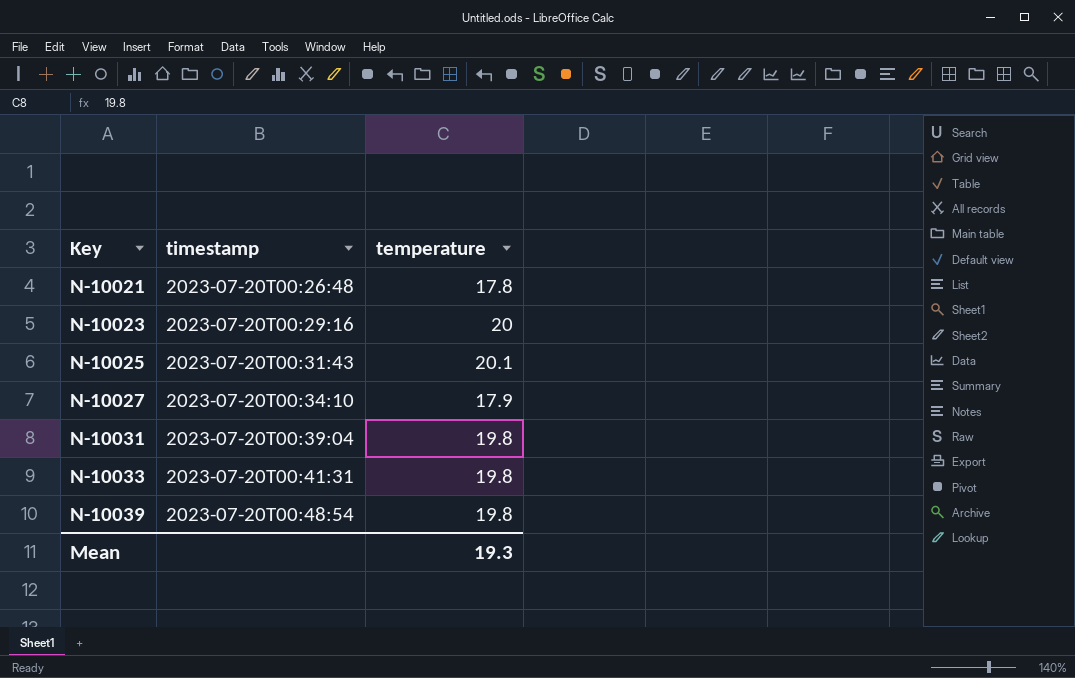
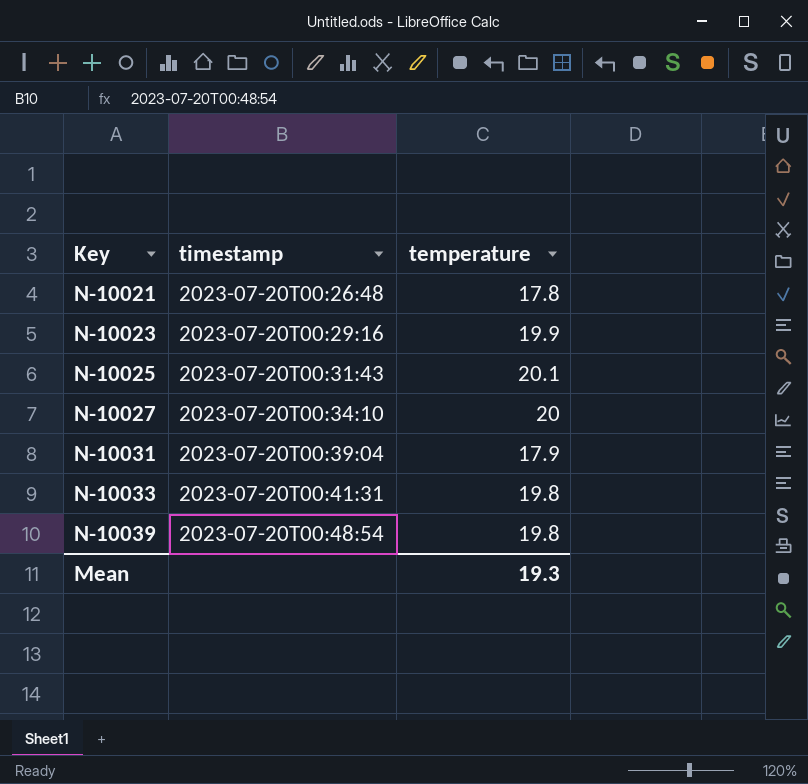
N-10023 | temperature: 20 -> 19.9
N-10027 | temperature: 17.9 -> 20
N-10031 | temperature: 19.8 -> 17.9

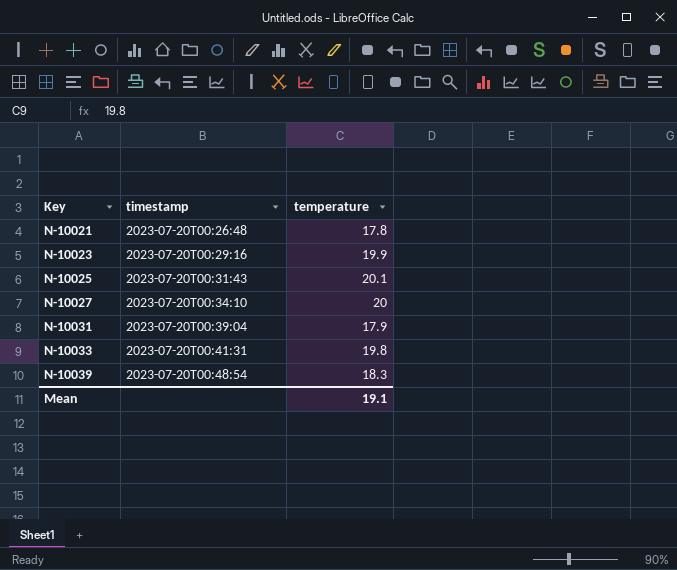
N-10039 | temperature: 19.8 -> 18.3
Mean | temperature: 19.3 -> 19.1

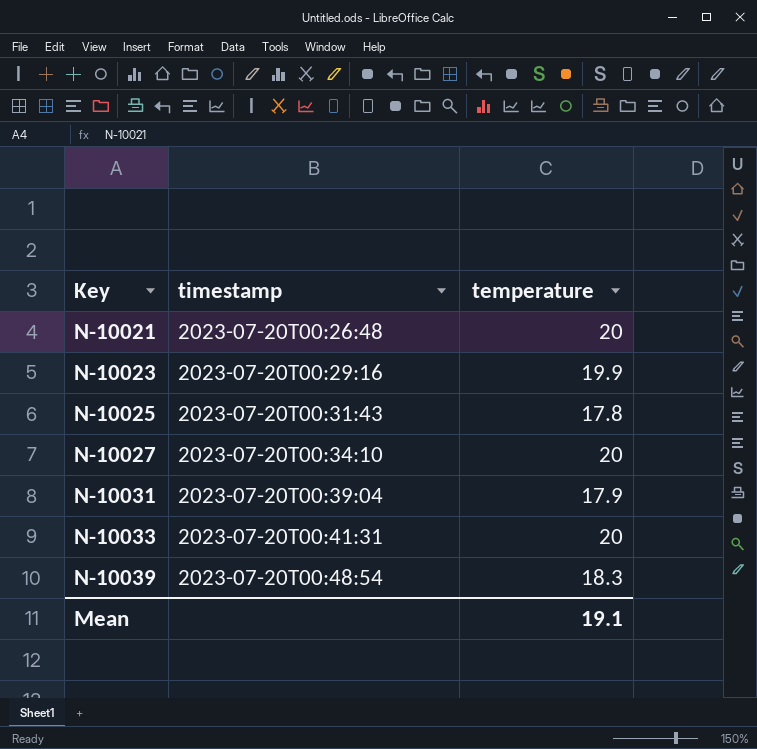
N-10021 | temperature: 17.8 -> 20
N-10025 | temperature: 20.1 -> 17.8
N-10033 | temperature: 19.8 -> 20

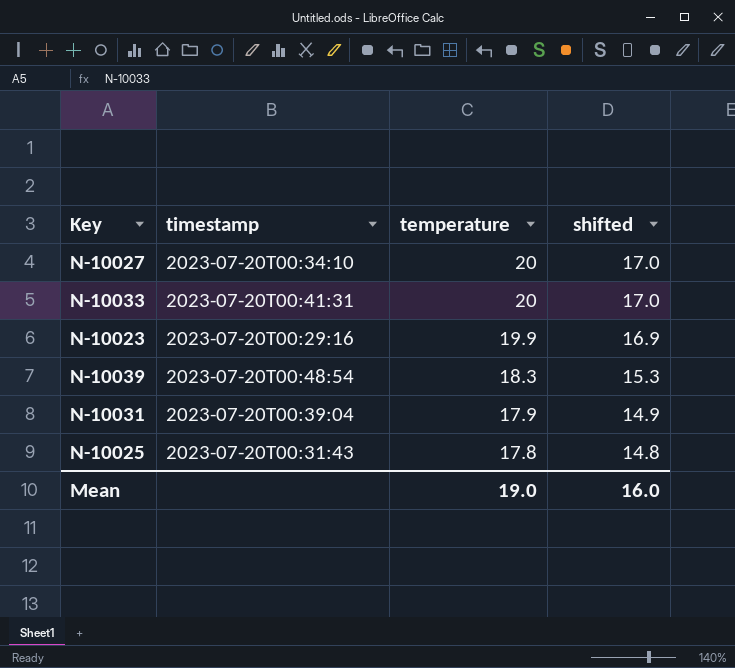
row order: Key ascending -> temperature descending
column shifted | formula: none -> [temperature] - 3
row N-10021: 2023-07-20T00:26:48 | 20 -> none
Mean | temperature: 19.1 -> 19.0

